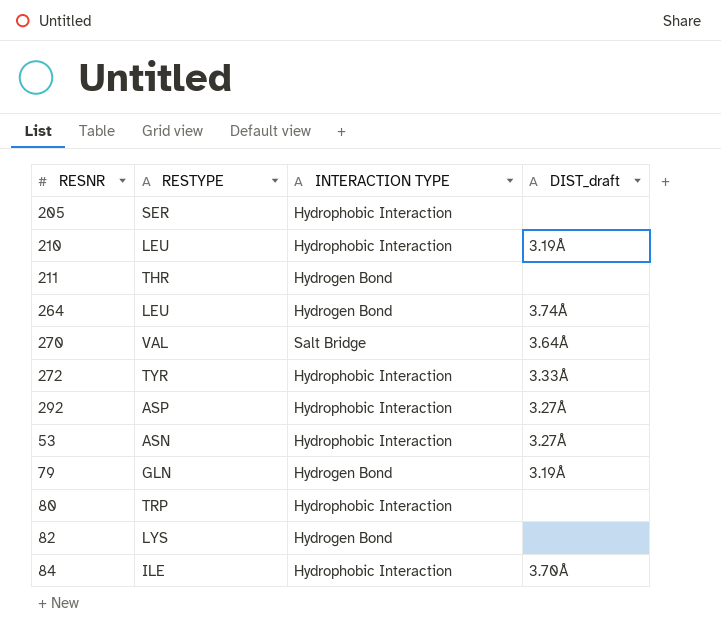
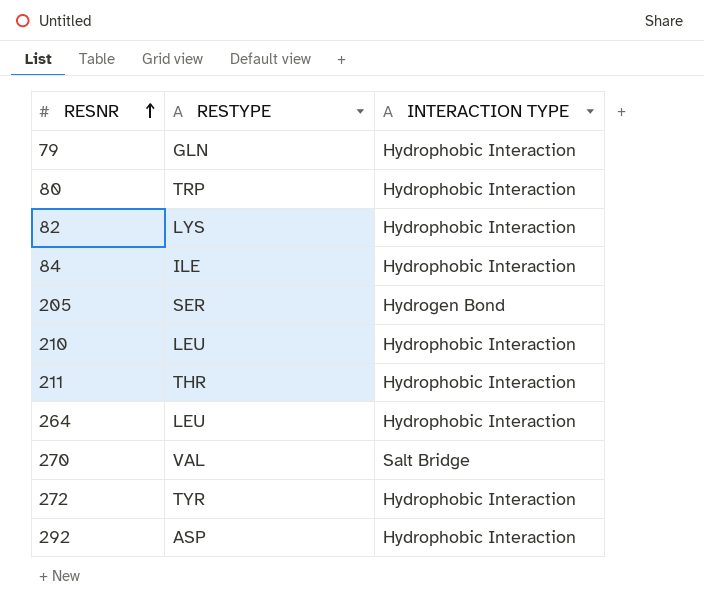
row order: none -> RESNR ascending
column DIST_draft | position: 4 -> none
row 53: ASN | Hydrophobic Interaction | 3.27Å -> none
79 | INTERACTION TYPE: Hydrogen Bond -> Hydrophobic Interaction
82 | INTERACTION TYPE: Hydrogen Bond -> Hydrophobic Interaction
205 | INTERACTION TYPE: Hydrophobic Interaction -> Hydrogen Bond
211 | INTERACTION TYPE: Hydrogen Bond -> Hydrophobic Interaction
264 | INTERACTION TYPE: Hydrogen Bond -> Hydrophobic Interaction

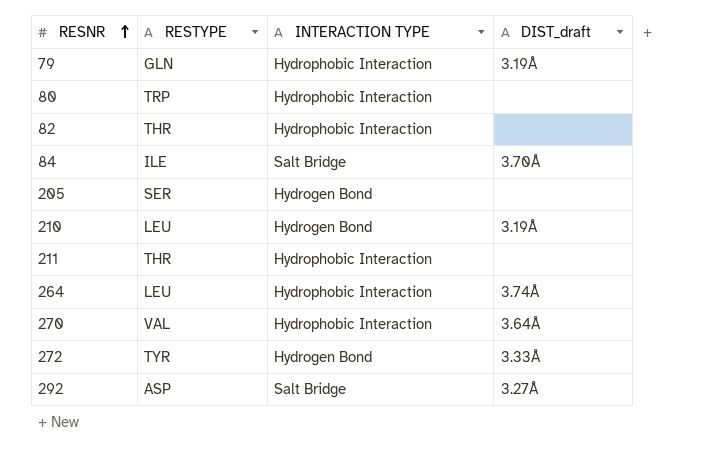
column DIST_draft | position: none -> 4
82 | RESTYPE: LYS -> THR
84 | INTERACTION TYPE: Hydrophobic Interaction -> Salt Bridge
210 | INTERACTION TYPE: Hydrophobic Interaction -> Hydrogen Bond
270 | INTERACTION TYPE: Salt Bridge -> Hydrophobic Interaction
272 | INTERACTION TYPE: Hydrophobic Interaction -> Hydrogen Bond
292 | INTERACTION TYPE: Hydrophobic Interaction -> Salt Bridge

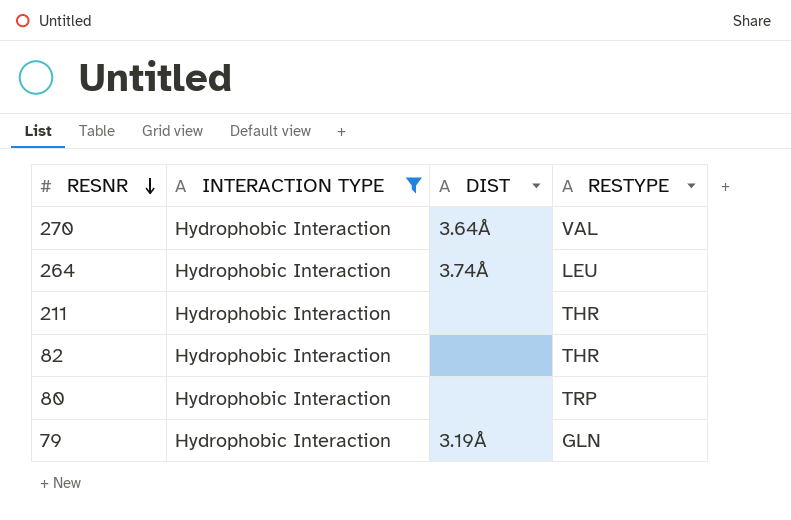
filter: none -> INTERACTION TYPE = Hydrophobic Interaction
row order: RESNR ascending -> RESNR descending
column name: DIST_draft -> DIST
column RESTYPE | position: 2 -> 4

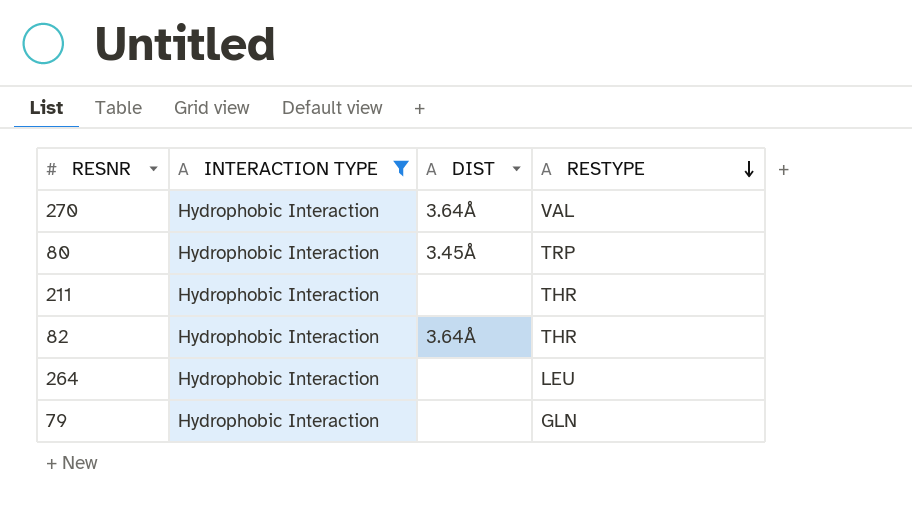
row order: RESNR descending -> RESTYPE descending
80 | DIST: none -> 3.45Å
82 | DIST: none -> 3.64Å
264 | DIST: 3.74Å -> none
79 | DIST: 3.19Å -> none

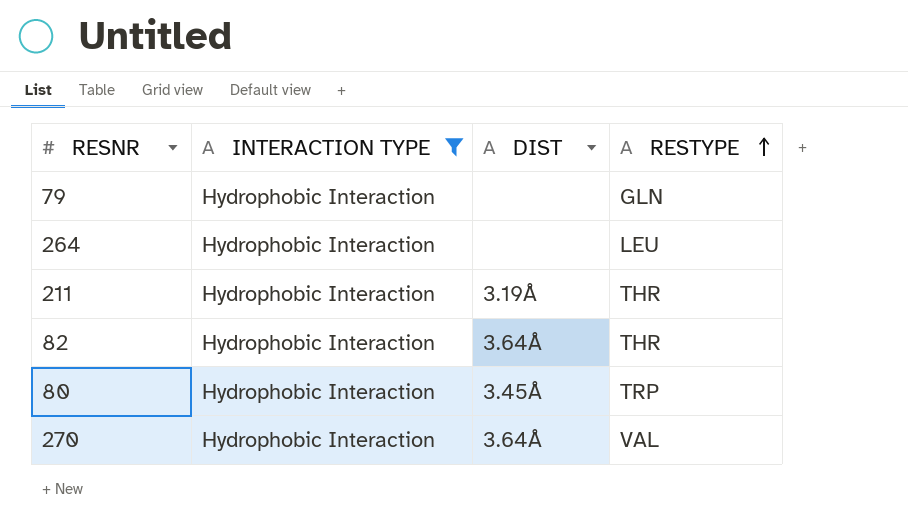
row order: RESTYPE descending -> RESTYPE ascending
211 | DIST: none -> 3.19Å

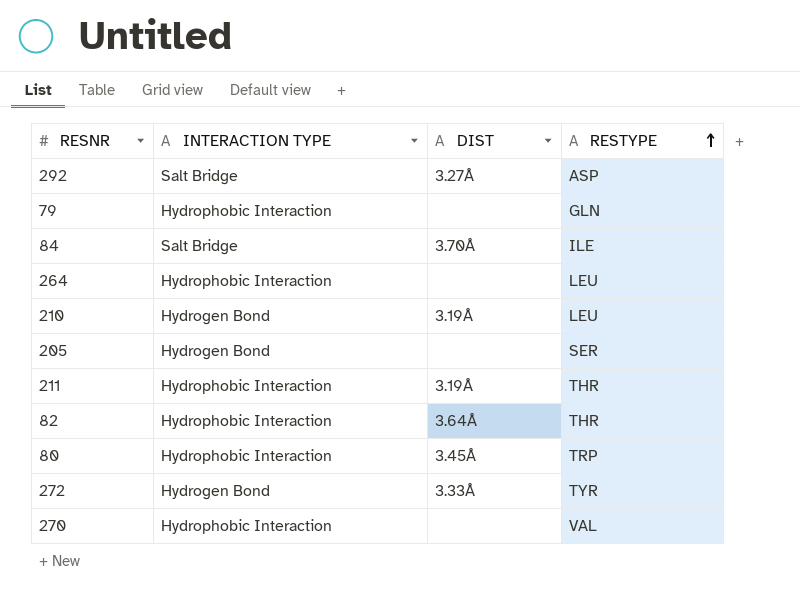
filter: INTERACTION TYPE = Hydrophobic Interaction -> none
270 | DIST: 3.64Å -> none

